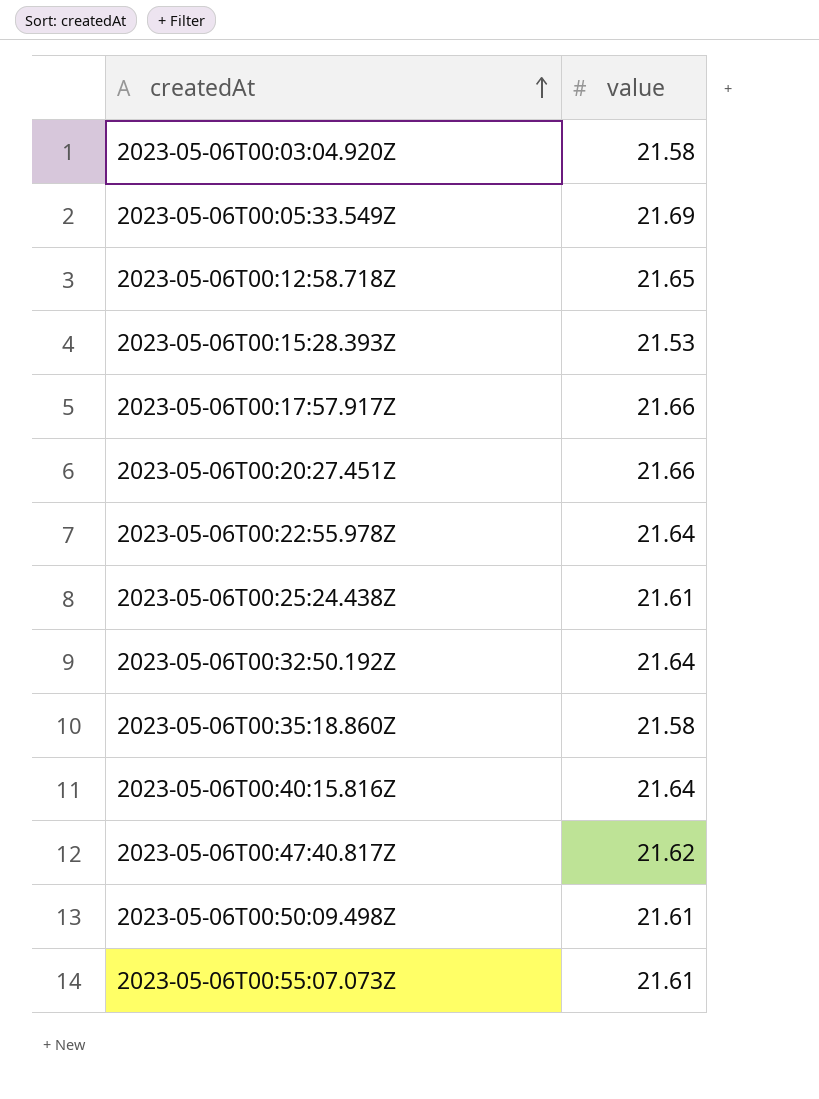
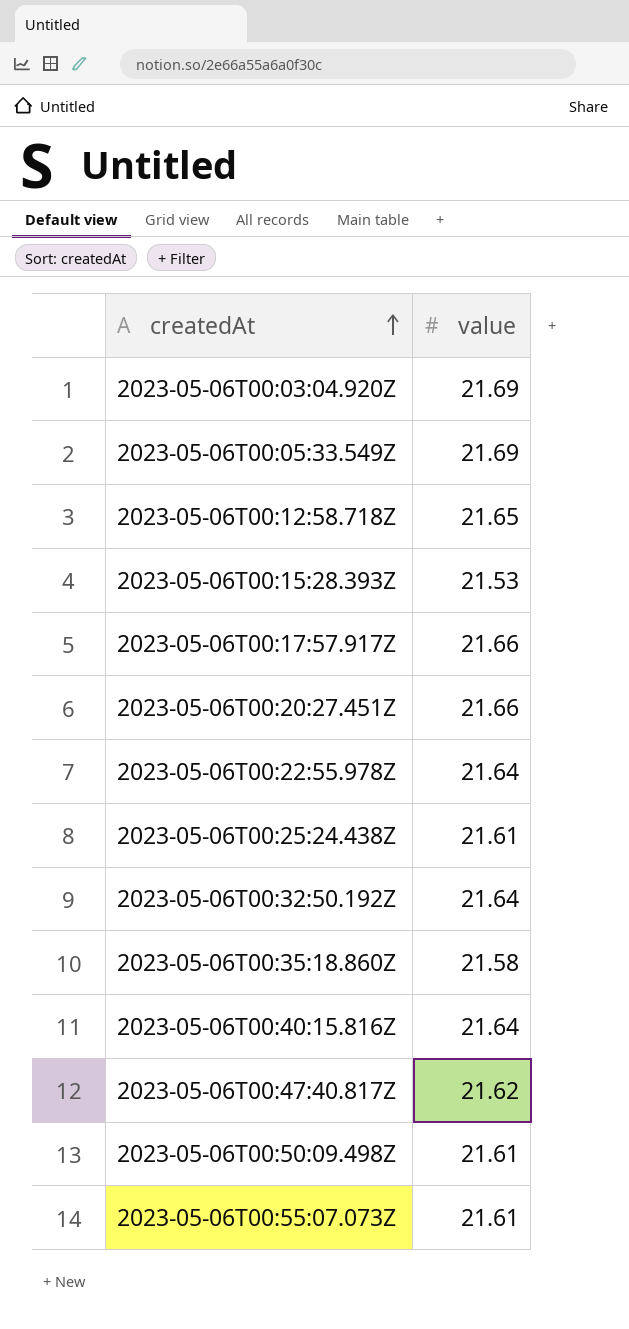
2023-05-06T00:03:04.920Z | value: 21.58 -> 21.69

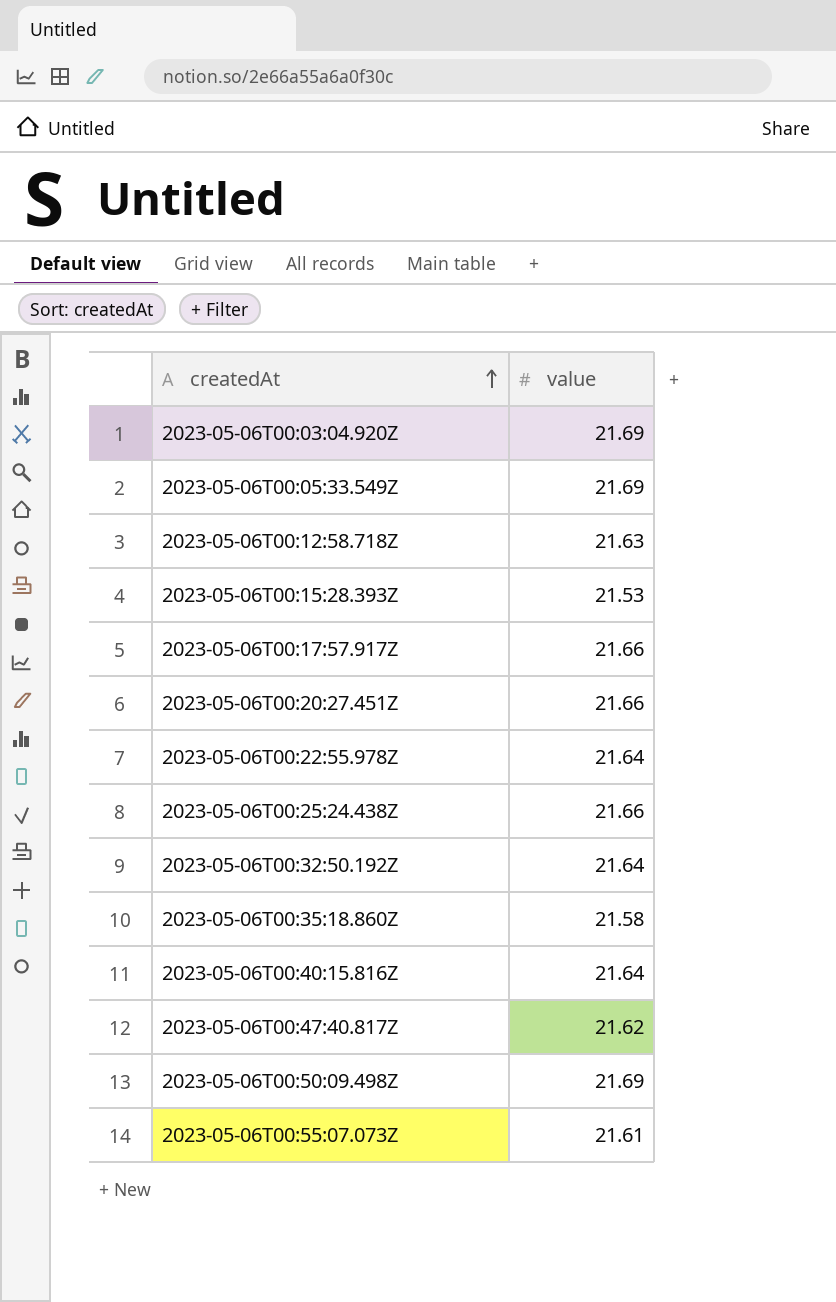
2023-05-06T00:12:58.718Z | value: 21.65 -> 21.63
2023-05-06T00:25:24.438Z | value: 21.61 -> 21.66
2023-05-06T00:50:09.498Z | value: 21.61 -> 21.69

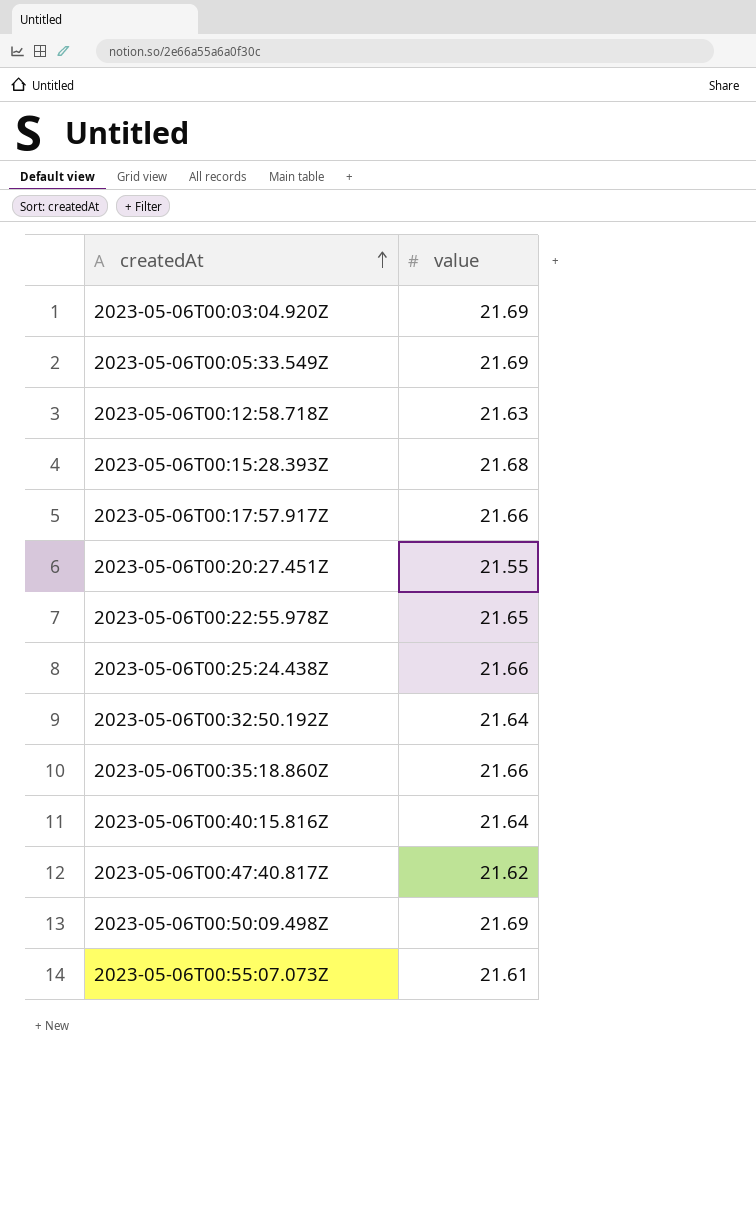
2023-05-06T00:15:28.393Z | value: 21.53 -> 21.68
2023-05-06T00:20:27.451Z | value: 21.66 -> 21.55
2023-05-06T00:22:55.978Z | value: 21.64 -> 21.65
2023-05-06T00:35:18.860Z | value: 21.58 -> 21.66

